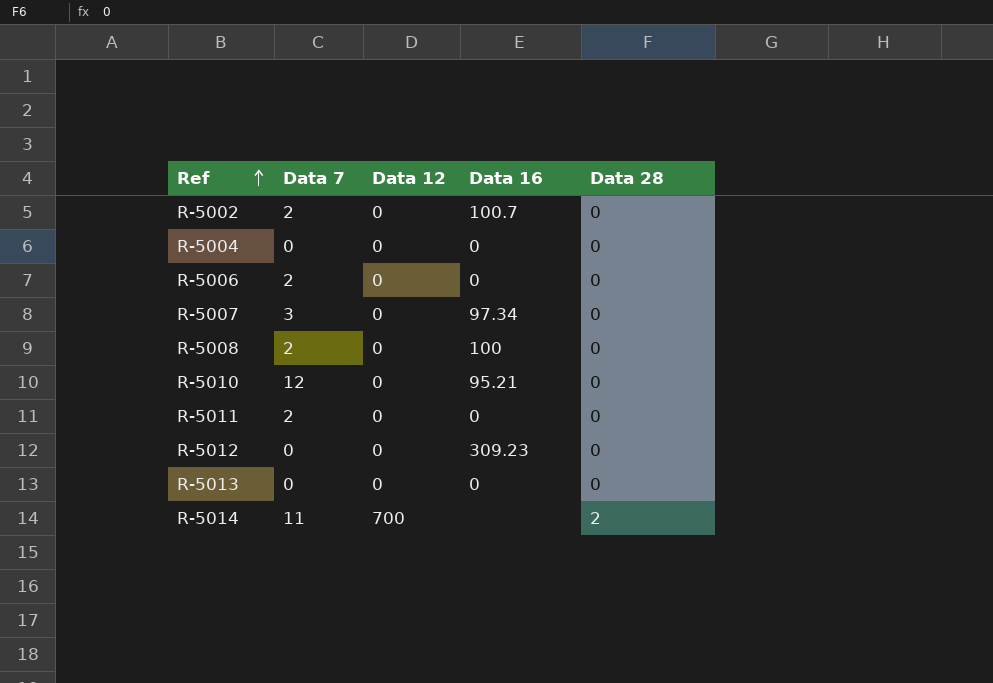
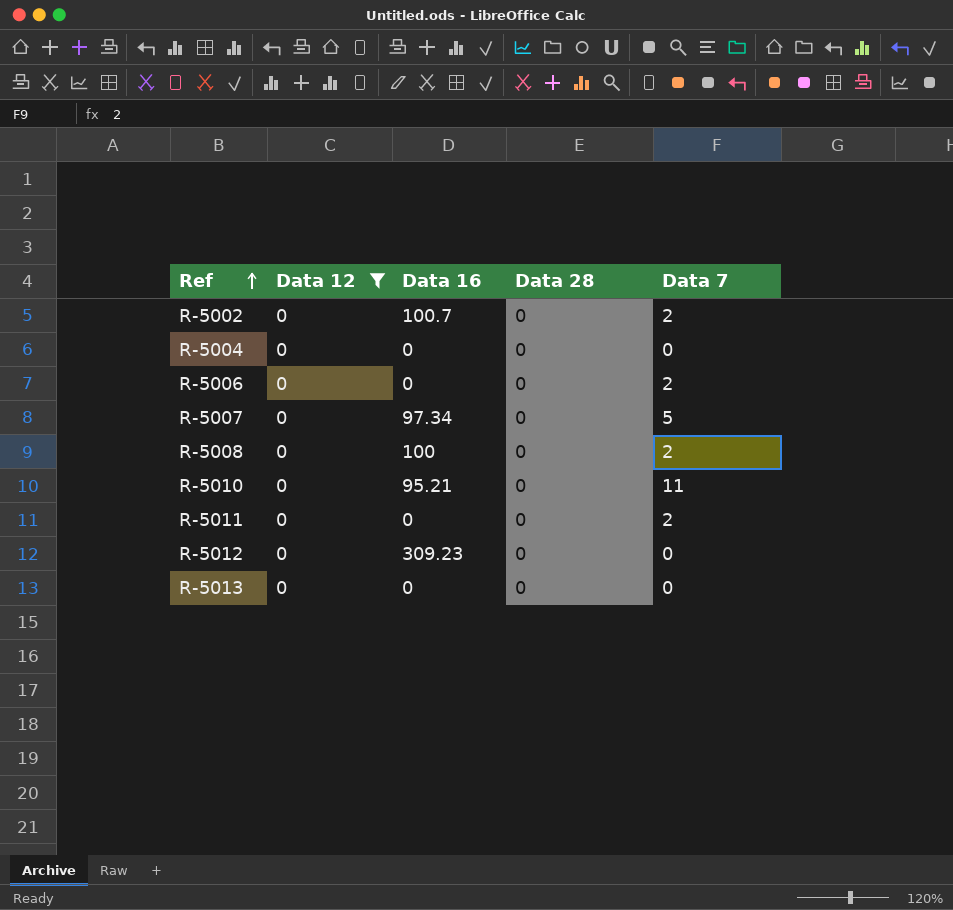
filter: none -> Data 12 = 0
column Data 7 | position: 2 -> 5
R-5007 | Data 7: 3 -> 5
R-5010 | Data 7: 12 -> 11

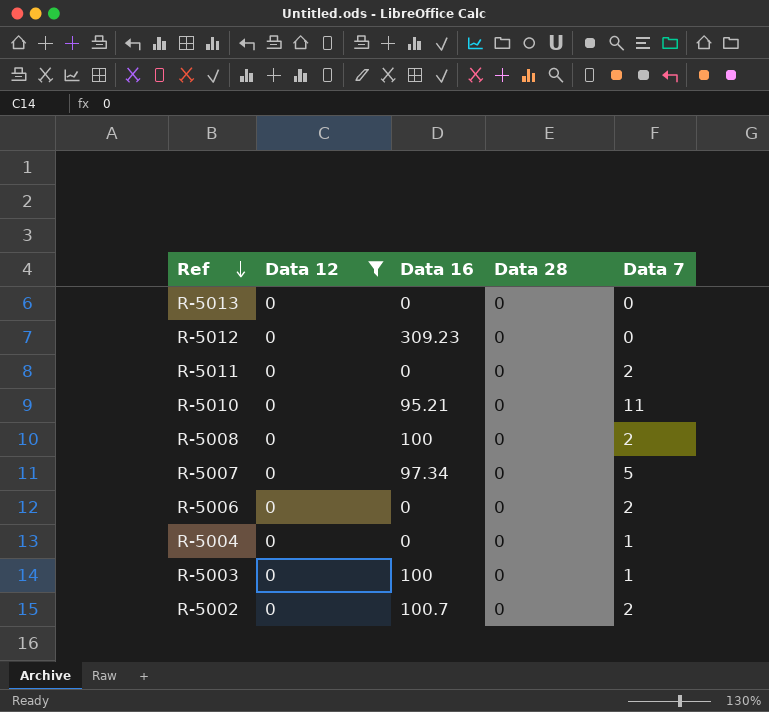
row order: Ref ascending -> Ref descending
R-5004 | Data 7: 0 -> 1
row R-5003: none -> 0 | 100 | 0 | 1

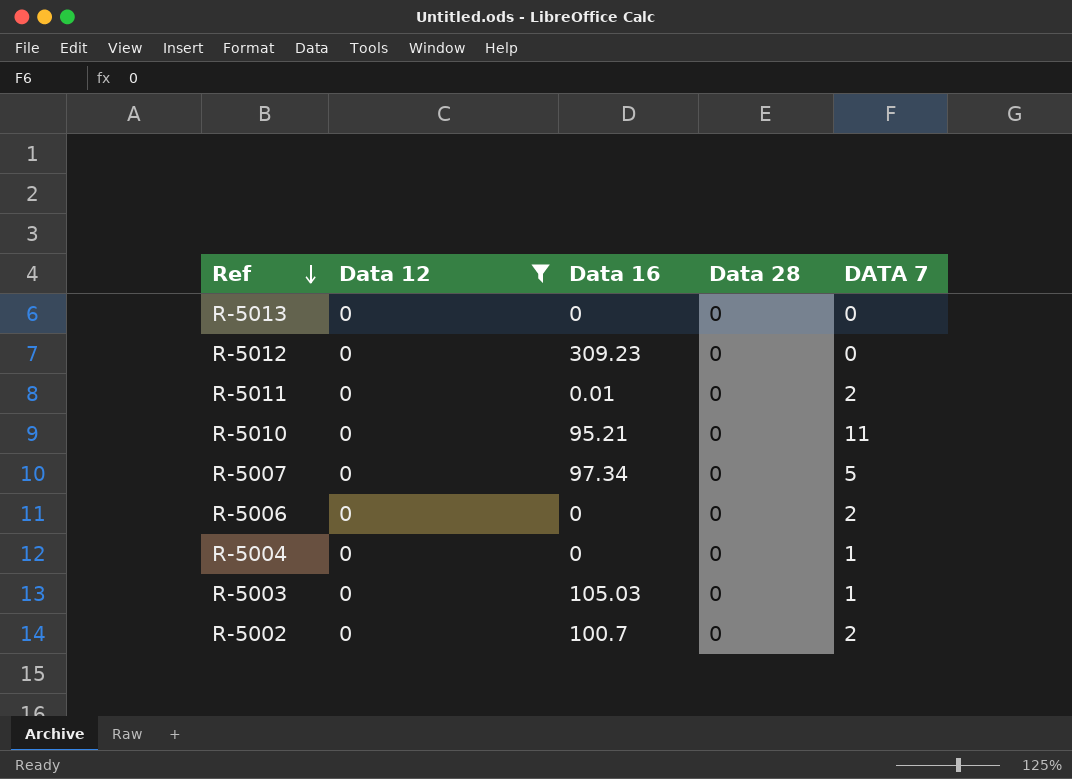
column name: Data 7 -> DATA 7
row R-5008: 0 | 100 | 0 | 2 -> none
R-5011 | Data 16: 0 -> 0.01
R-5003 | Data 16: 100 -> 105.03

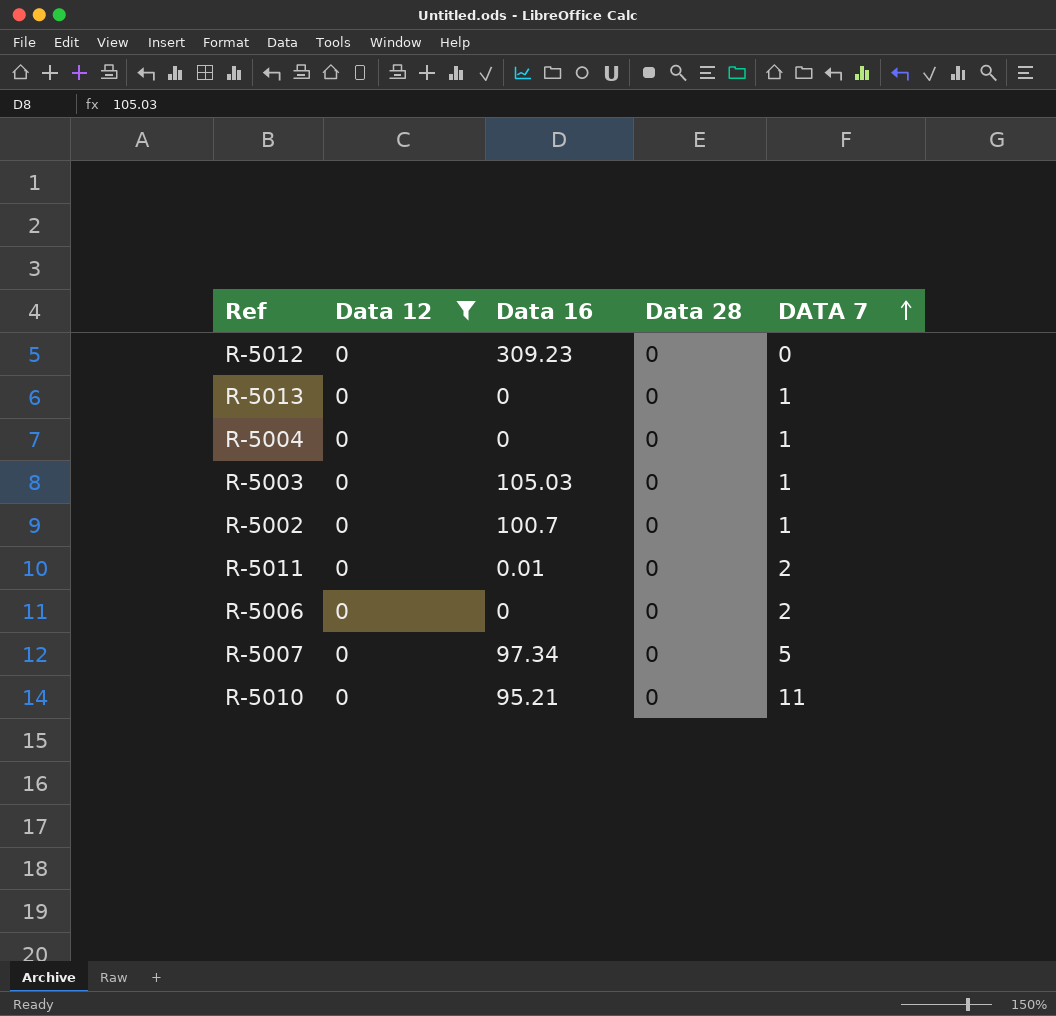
row order: Ref descending -> DATA 7 ascending
R-5013 | DATA 7: 0 -> 1
R-5002 | DATA 7: 2 -> 1

